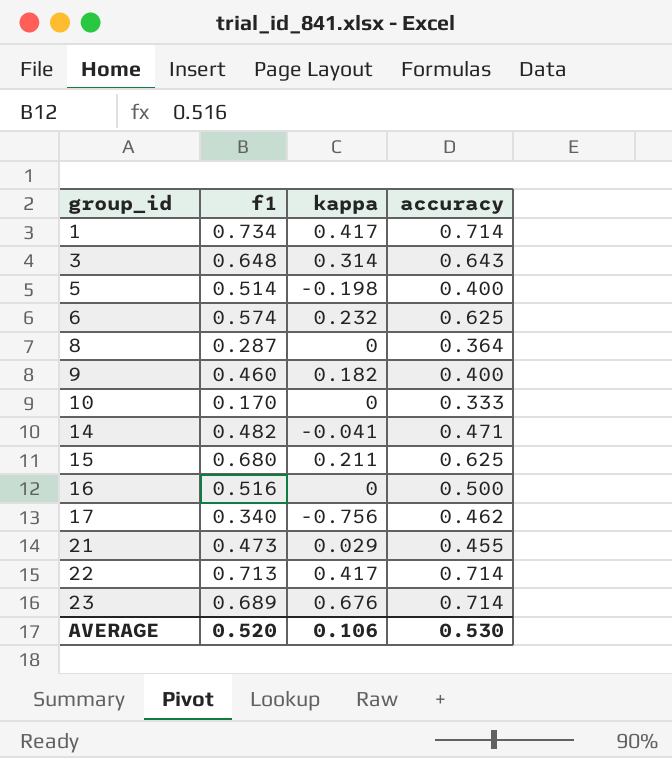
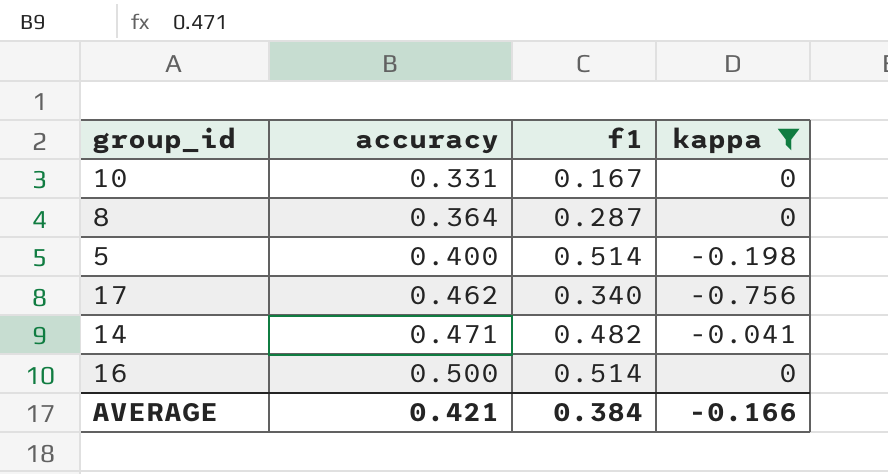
filter: none -> kappa <= 0
row order: group_id ascending -> accuracy ascending
column accuracy | position: 4 -> 2
10 | accuracy: 0.333 -> 0.331
10 | f1: 0.170 -> 0.167
16 | f1: 0.516 -> 0.514
AVERAGE | accuracy: 0.530 -> 0.421
AVERAGE | f1: 0.520 -> 0.384
AVERAGE | kappa: 0.106 -> -0.166

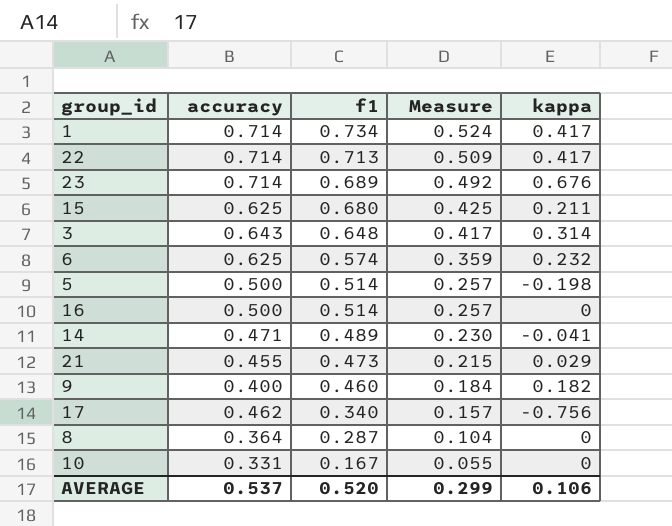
filter: kappa <= 0 -> none
row order: accuracy ascending -> f1 descending
column Measure | formula: none -> [accuracy] * [f1]
5 | accuracy: 0.400 -> 0.500
14 | f1: 0.482 -> 0.489
AVERAGE | accuracy: 0.421 -> 0.537
AVERAGE | f1: 0.384 -> 0.520
AVERAGE | kappa: -0.166 -> 0.106

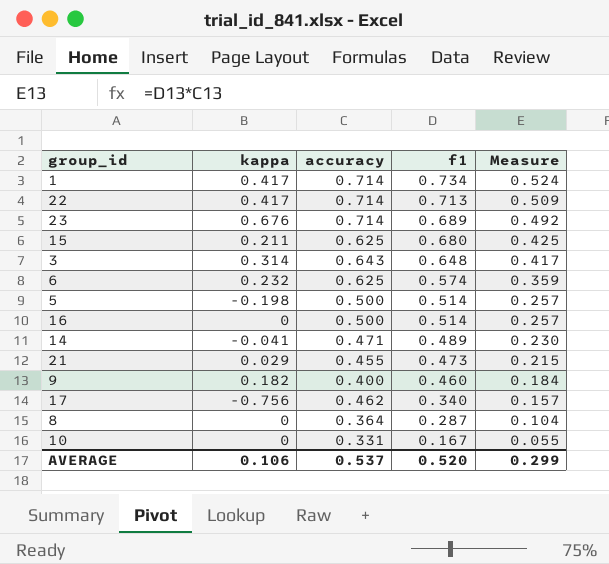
column kappa | position: 5 -> 2

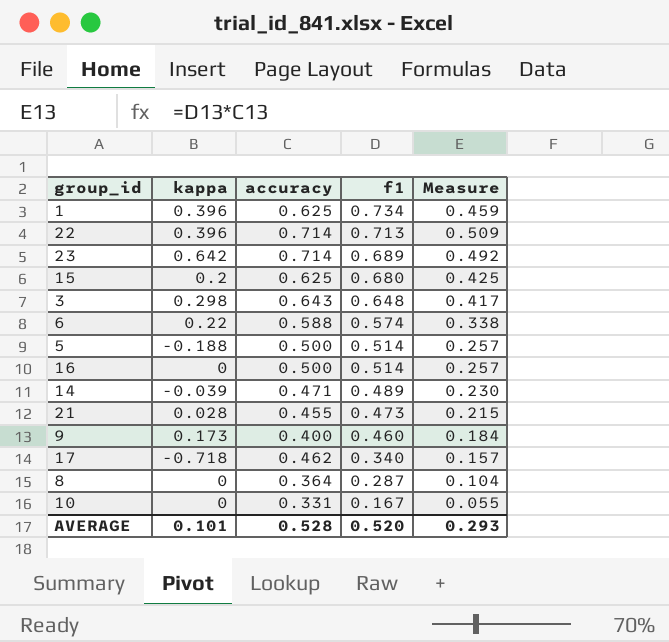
1 | kappa: 0.417 -> 0.396
1 | accuracy: 0.714 -> 0.625
1 | Measure: 0.524 -> 0.459
22 | kappa: 0.417 -> 0.396
23 | kappa: 0.676 -> 0.642
15 | kappa: 0.211 -> 0.2
3 | kappa: 0.314 -> 0.298
6 | kappa: 0.232 -> 0.22
6 | accuracy: 0.625 -> 0.588
6 | Measure: 0.359 -> 0.338
5 | kappa: -0.198 -> -0.188
14 | kappa: -0.041 -> -0.039
21 | kappa: 0.029 -> 0.028
9 | kappa: 0.182 -> 0.173
17 | kappa: -0.756 -> -0.718
AVERAGE | kappa: 0.106 -> 0.101
AVERAGE | accuracy: 0.537 -> 0.528
AVERAGE | Measure: 0.299 -> 0.293

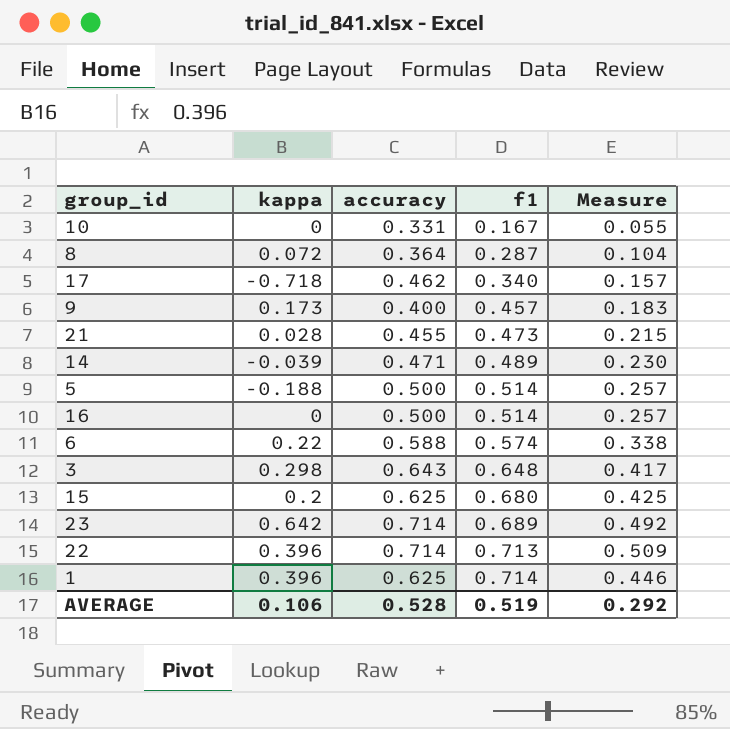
row order: f1 descending -> f1 ascending
8 | kappa: 0 -> 0.072
9 | f1: 0.460 -> 0.457
9 | Measure: 0.184 -> 0.183
1 | f1: 0.734 -> 0.714
1 | Measure: 0.459 -> 0.446
AVERAGE | kappa: 0.101 -> 0.106
AVERAGE | f1: 0.520 -> 0.519
AVERAGE | Measure: 0.293 -> 0.292

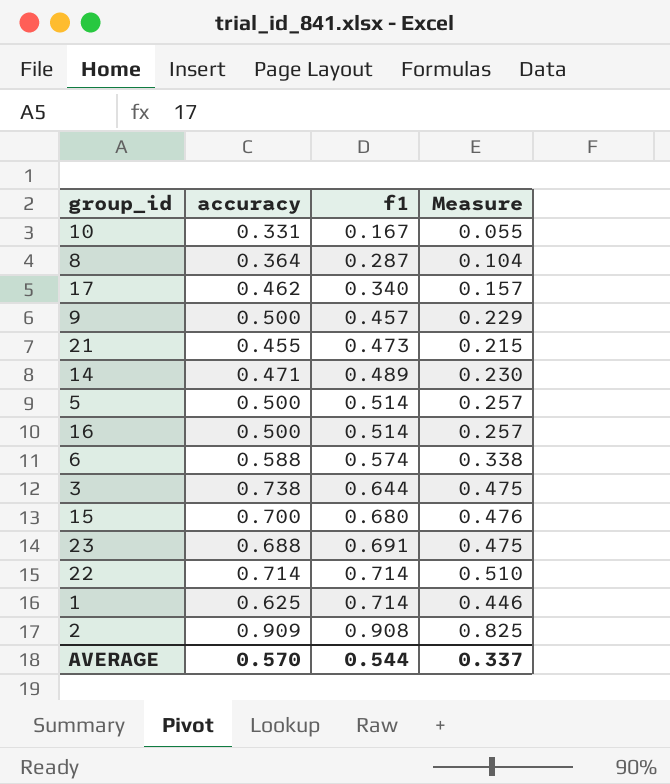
column kappa | position: 2 -> none
9 | accuracy: 0.400 -> 0.500
9 | Measure: 0.183 -> 0.229
3 | accuracy: 0.643 -> 0.738
3 | f1: 0.648 -> 0.644
3 | Measure: 0.417 -> 0.475
15 | accuracy: 0.625 -> 0.700
15 | Measure: 0.425 -> 0.476
23 | accuracy: 0.714 -> 0.688
23 | f1: 0.689 -> 0.691
23 | Measure: 0.492 -> 0.475
22 | f1: 0.713 -> 0.714
22 | Measure: 0.509 -> 0.510
row 2: none -> 0.909 | 0.908 | 0.825
AVERAGE | accuracy: 0.528 -> 0.570
AVERAGE | f1: 0.519 -> 0.544
AVERAGE | Measure: 0.292 -> 0.337

